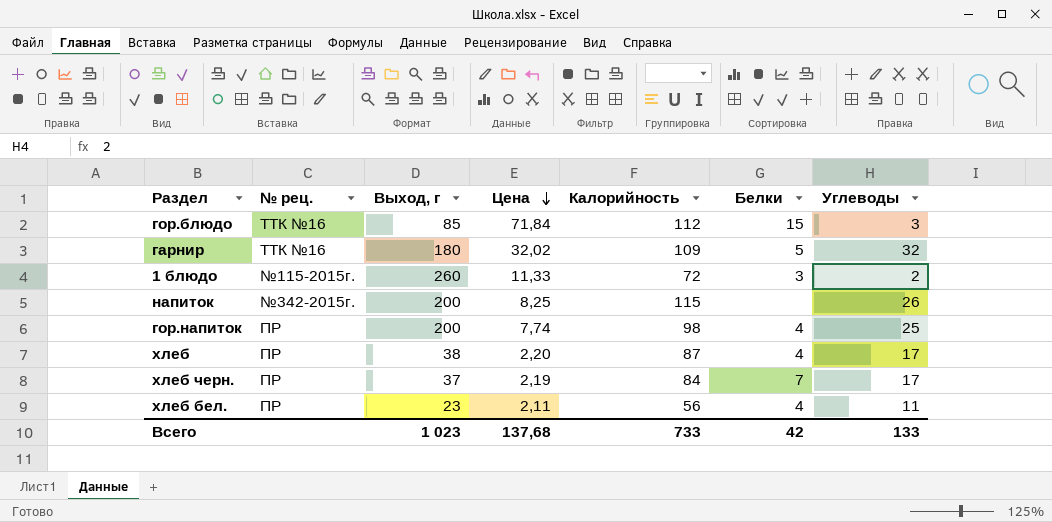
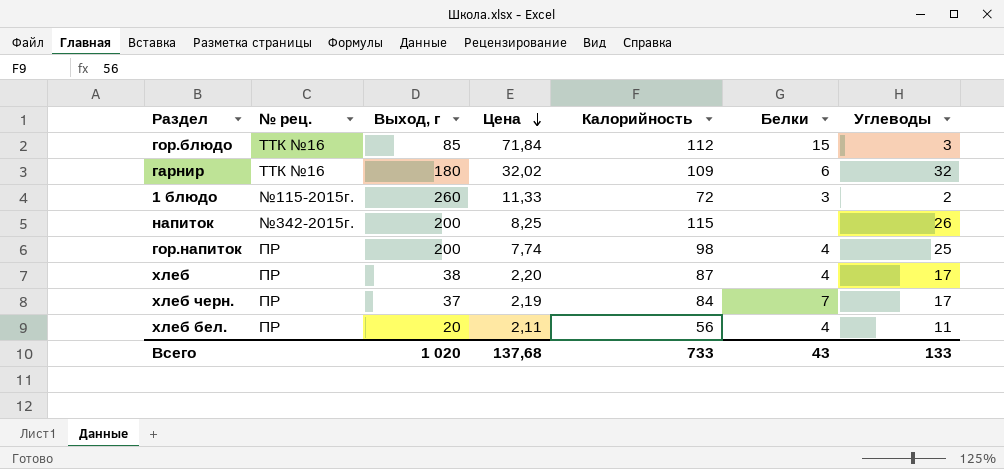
гарнир | Белки: 5 -> 6
хлеб бел. | Выход, г: 23 -> 20
Всего | Выход, г: 1 023 -> 1 020
Всего | Белки: 42 -> 43

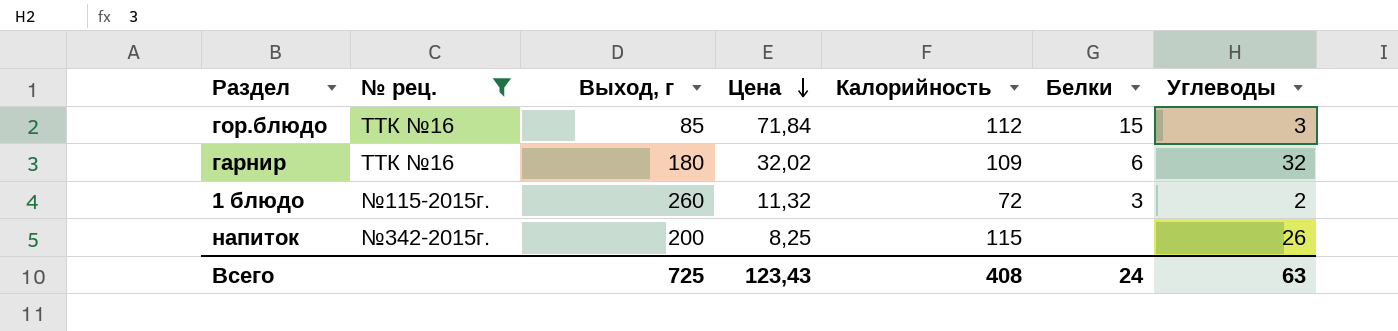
filter: none -> № рец. != ПР
1 блюдо | Цена: 11,33 -> 11,32
Всего | Выход, г: 1 020 -> 725
Всего | Цена: 137,68 -> 123,43
Всего | Калорийность: 733 -> 408
Всего | Белки: 43 -> 24
Всего | Углеводы: 133 -> 63

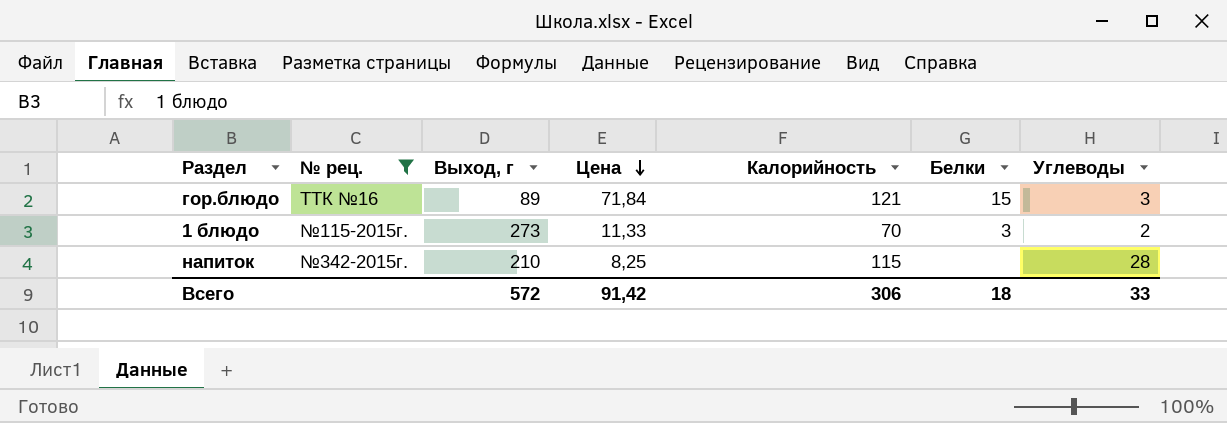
row гарнир: ТТК №16 | 180 | 32,02 | 109 | 6 | 32 -> none
гор.блюдо | Выход, г: 85 -> 89
гор.блюдо | Калорийность: 112 -> 121
1 блюдо | Выход, г: 260 -> 273
1 блюдо | Цена: 11,32 -> 11,33
1 блюдо | Калорийность: 72 -> 70
напиток | Выход, г: 200 -> 210
напиток | Углеводы: 26 -> 28
Всего | Выход, г: 725 -> 572
Всего | Цена: 123,43 -> 91,42
Всего | Калорийность: 408 -> 306
Всего | Белки: 24 -> 18
Всего | Углеводы: 63 -> 33

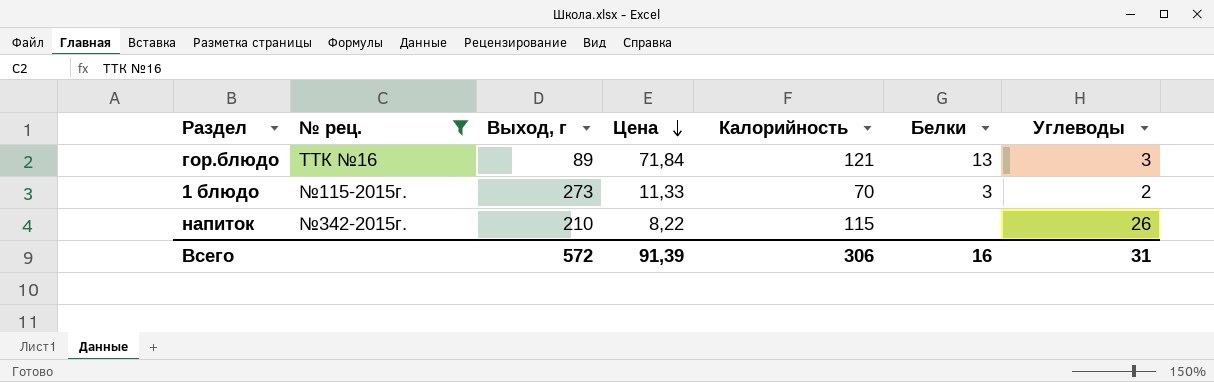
гор.блюдо | Белки: 15 -> 13
напиток | Цена: 8,25 -> 8,22
напиток | Углеводы: 28 -> 26
Всего | Цена: 91,42 -> 91,39
Всего | Белки: 18 -> 16
Всего | Углеводы: 33 -> 31

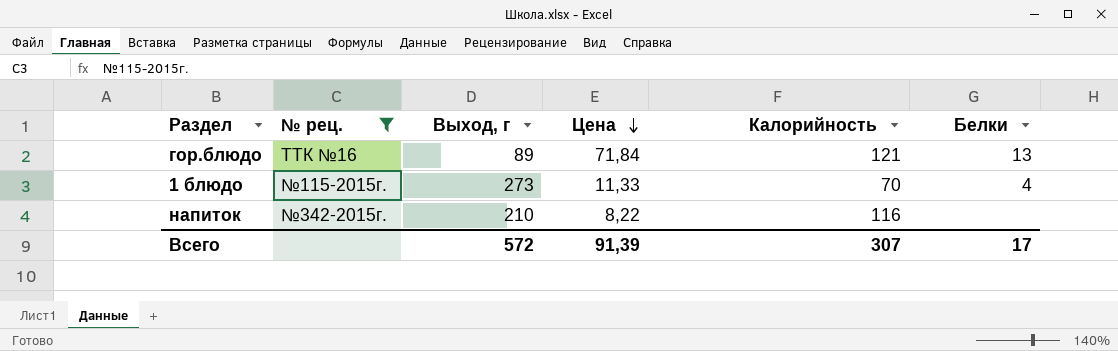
column Углеводы | position: 7 -> none
1 блюдо | Белки: 3 -> 4
напиток | Калорийность: 115 -> 116
Всего | Калорийность: 306 -> 307
Всего | Белки: 16 -> 17

